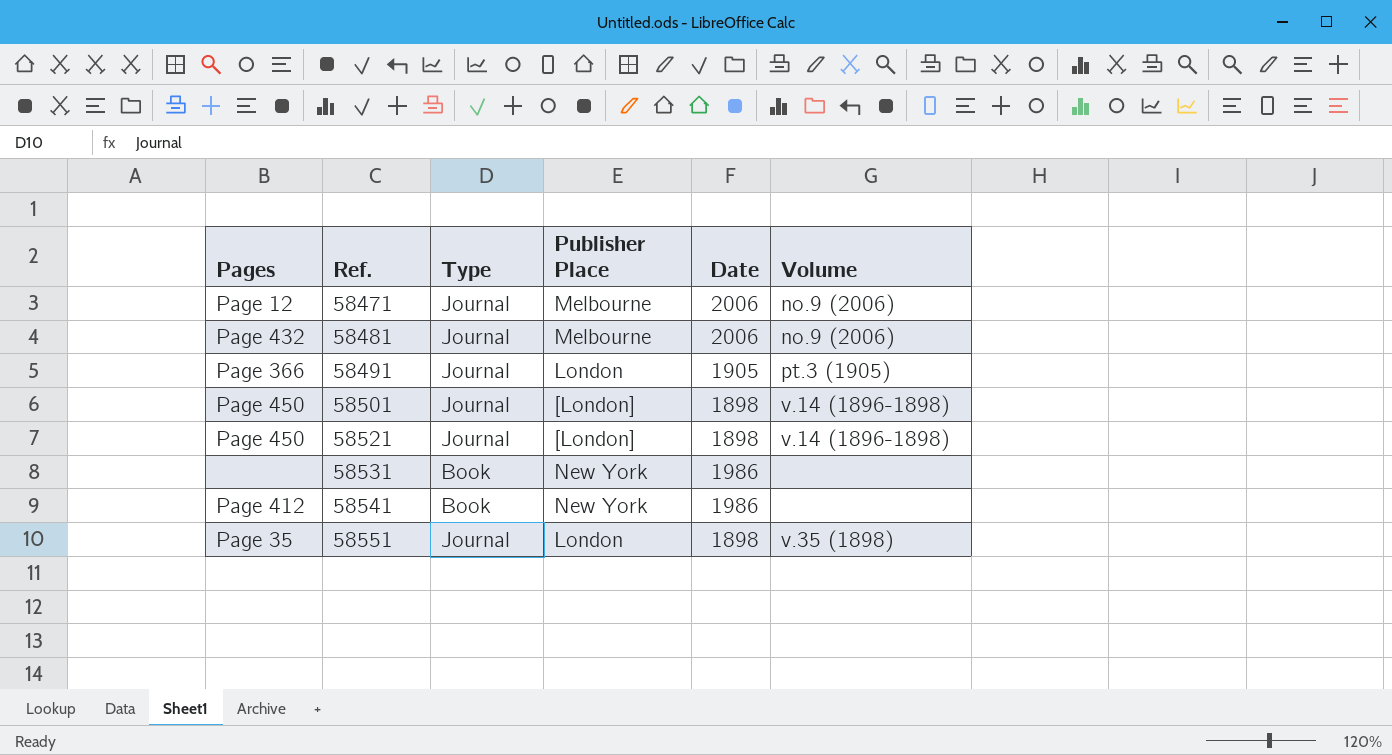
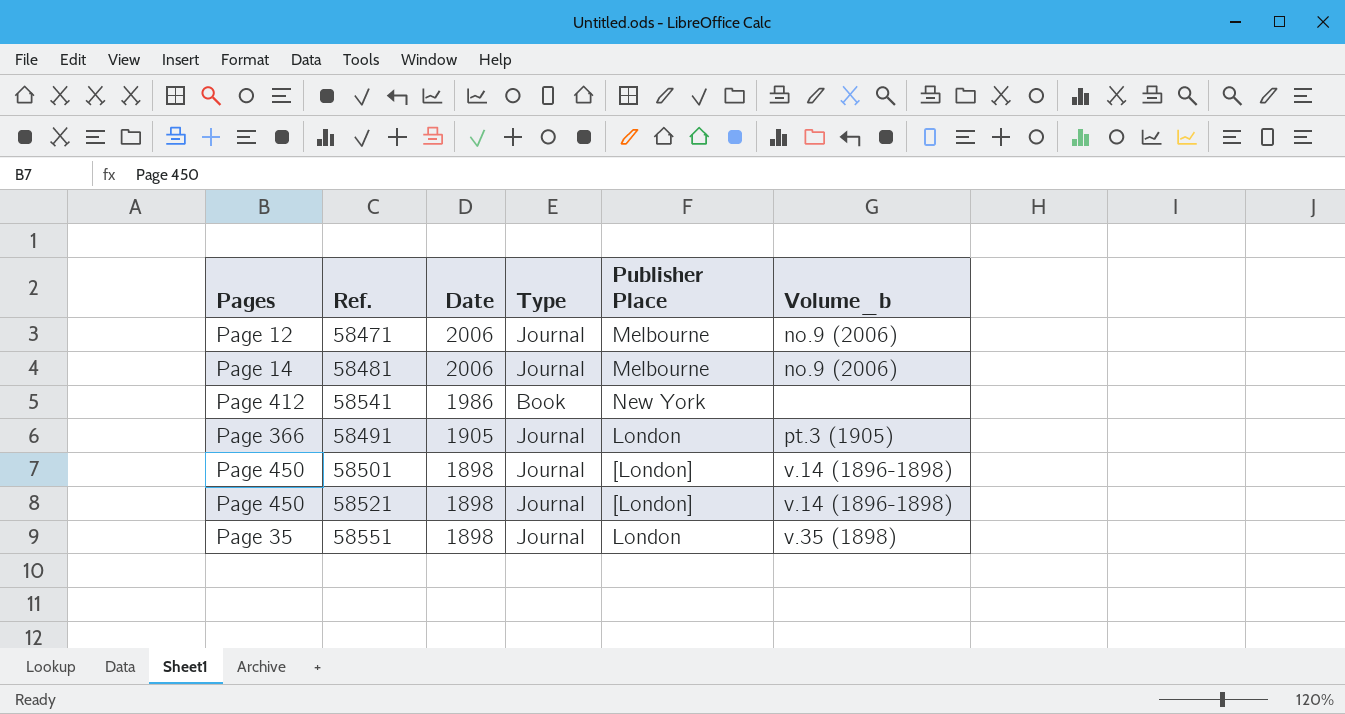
row order: Ref. ascending -> Date descending
column Date | position: 5 -> 3
column name: Volume -> Volume_b
row 58531: none | Book | New York | 1986 | none -> none
58481 | Pages: Page 432 -> Page 14

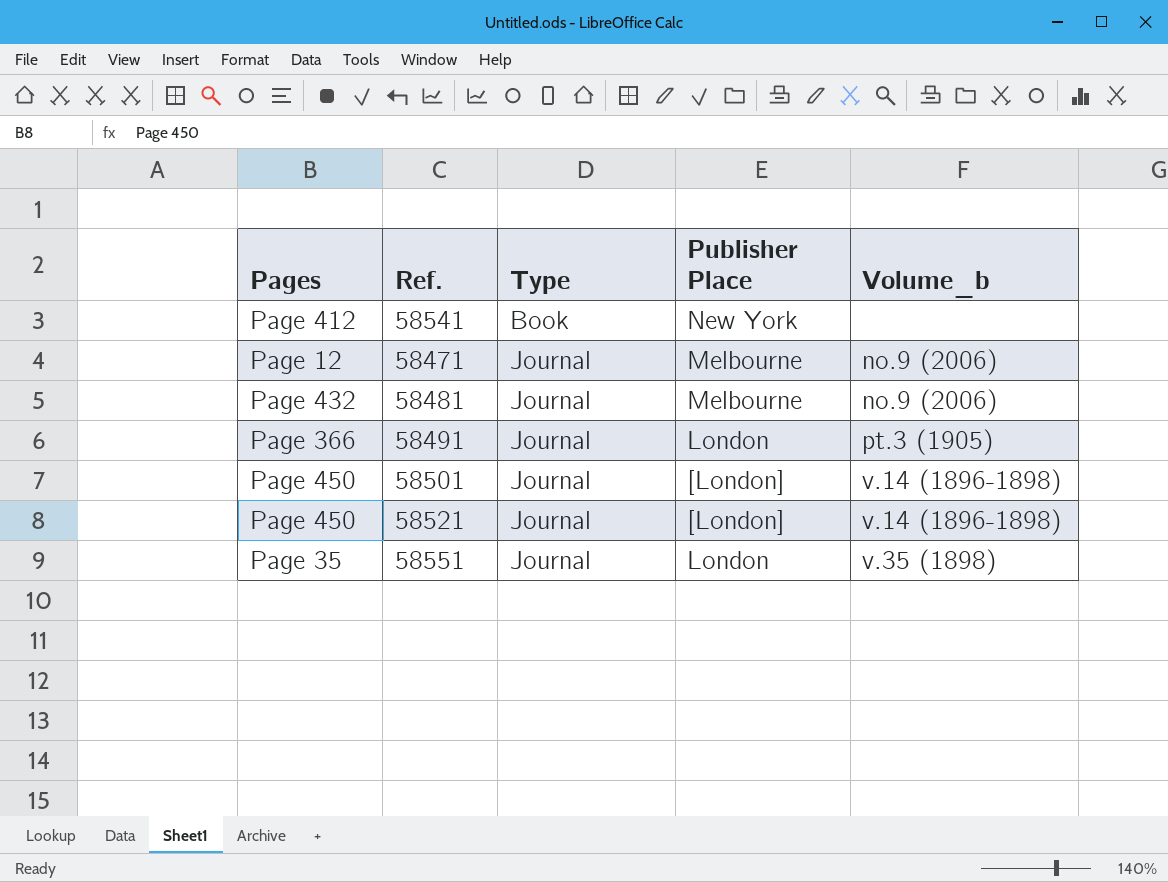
row order: Date descending -> Type ascending
column Date | position: 3 -> none
58481 | Pages: Page 14 -> Page 432

